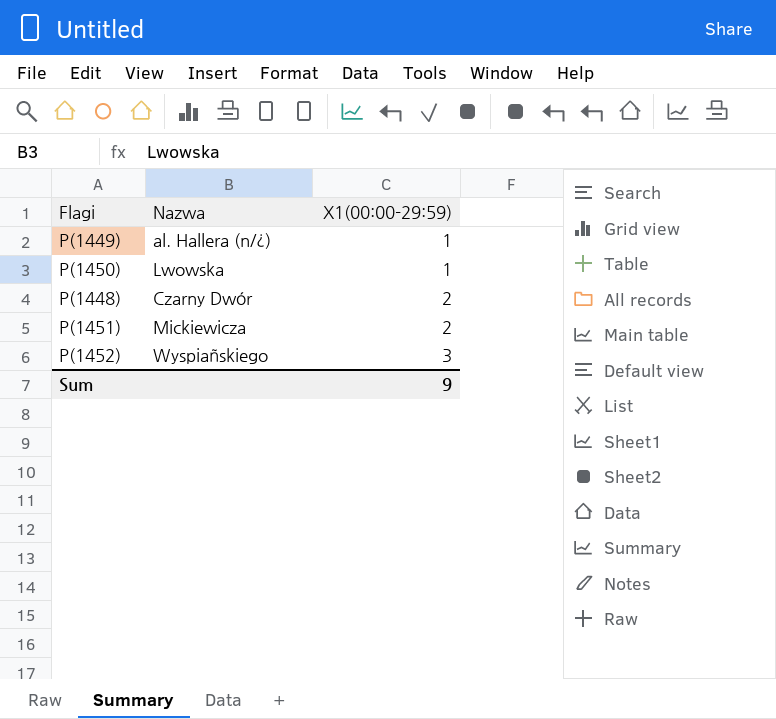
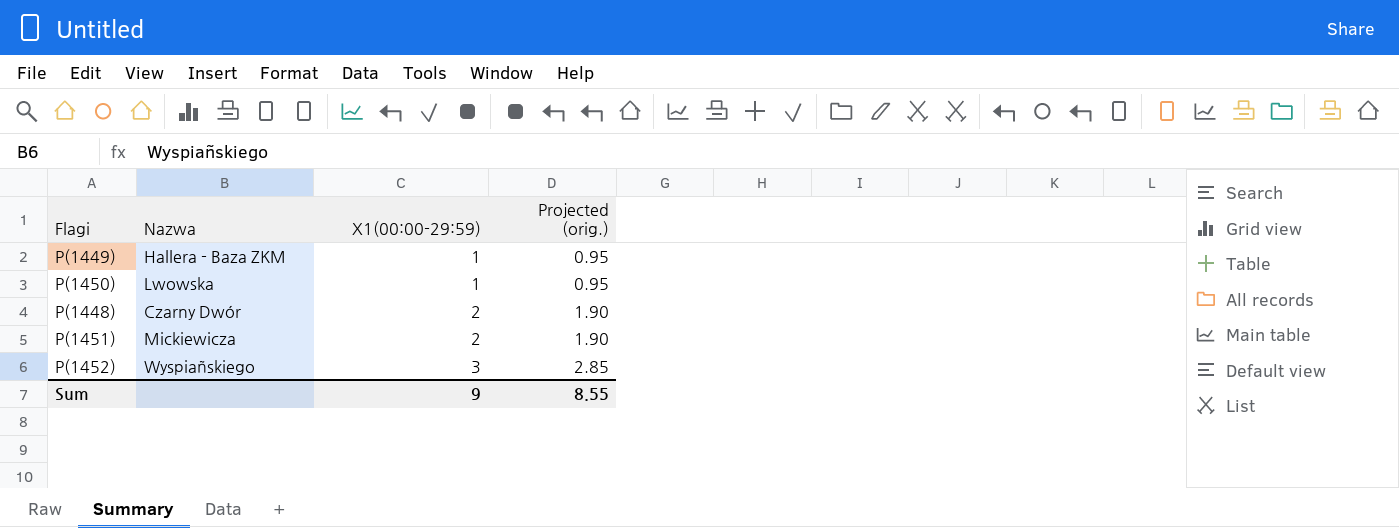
column Projected (orig.) | formula: none -> [X1(00:00-29:59)] * 0.95
P(1449) | Nazwa: al. Hallera (n/¿) -> Hallera - Baza ZKM

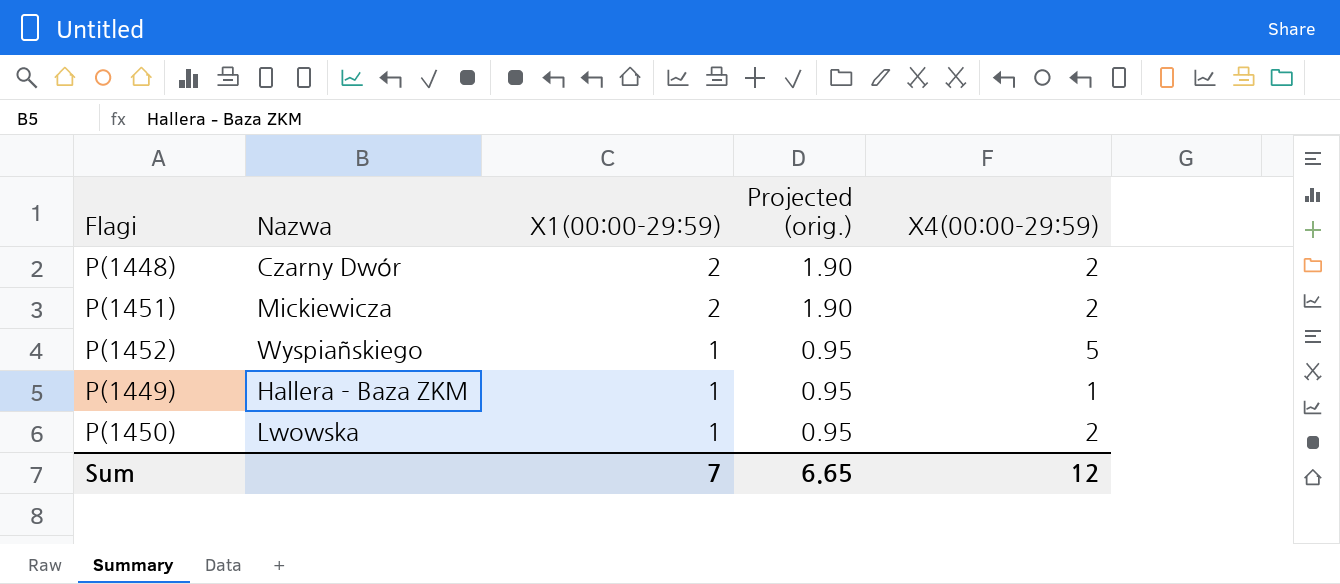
row order: X1(00:00-29:59) ascending -> X1(00:00-29:59) descending
column X4(00:00-29:59) | position: none -> 5
P(1452) | X1(00:00-29:59): 3 -> 1
P(1452) | Projected (orig.): 2.85 -> 0.95
Sum | X1(00:00-29:59): 9 -> 7
Sum | Projected (orig.): 8.55 -> 6.65

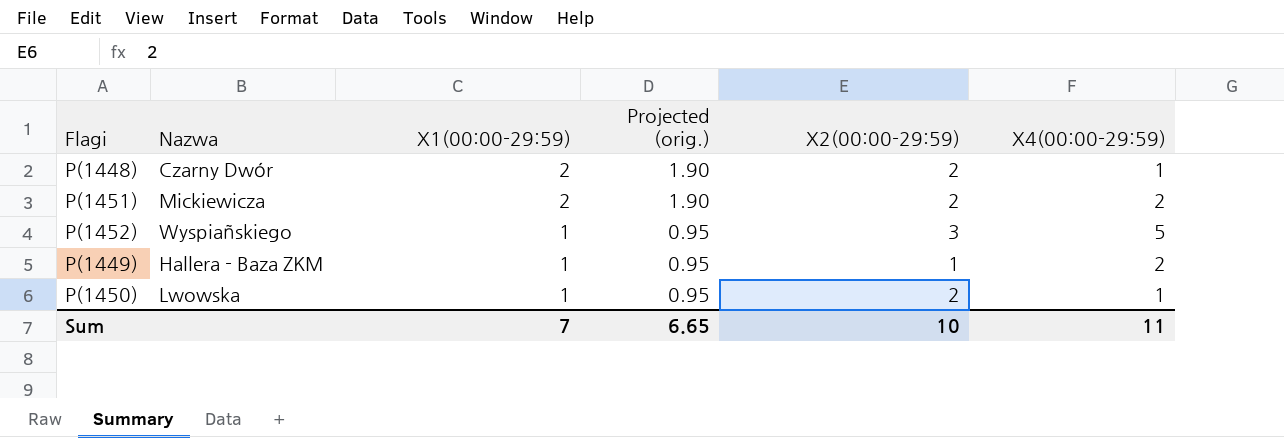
column X2(00:00-29:59) | position: none -> 5
P(1448) | X4(00:00-29:59): 2 -> 1
P(1449) | X4(00:00-29:59): 1 -> 2
P(1450) | X4(00:00-29:59): 2 -> 1
Sum | X4(00:00-29:59): 12 -> 11

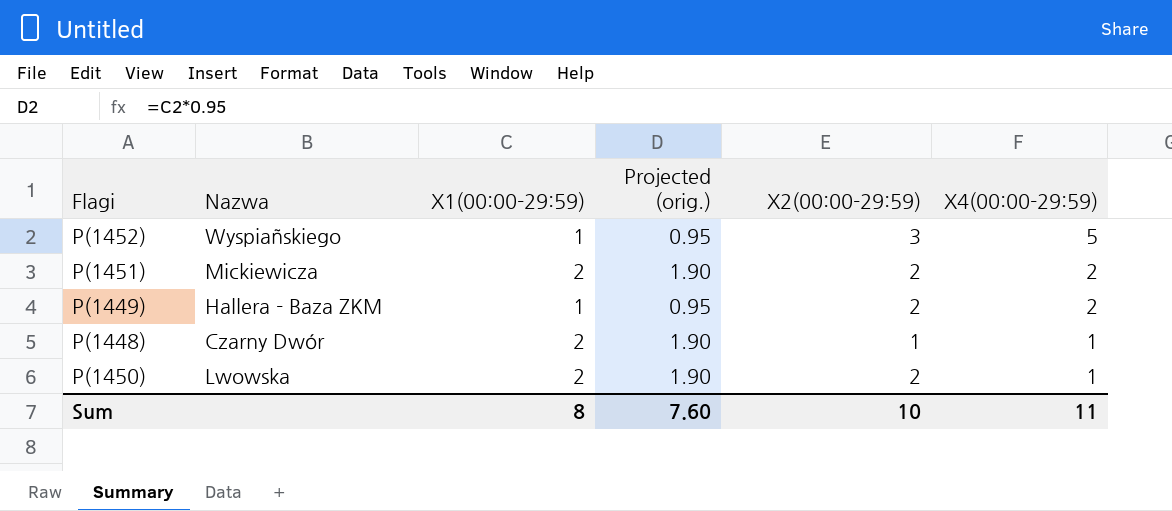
row order: X1(00:00-29:59) descending -> X4(00:00-29:59) descending
P(1449) | X2(00:00-29:59): 1 -> 2
P(1448) | X2(00:00-29:59): 2 -> 1
P(1450) | X1(00:00-29:59): 1 -> 2
P(1450) | Projected (orig.): 0.95 -> 1.90
Sum | X1(00:00-29:59): 7 -> 8
Sum | Projected (orig.): 6.65 -> 7.60

